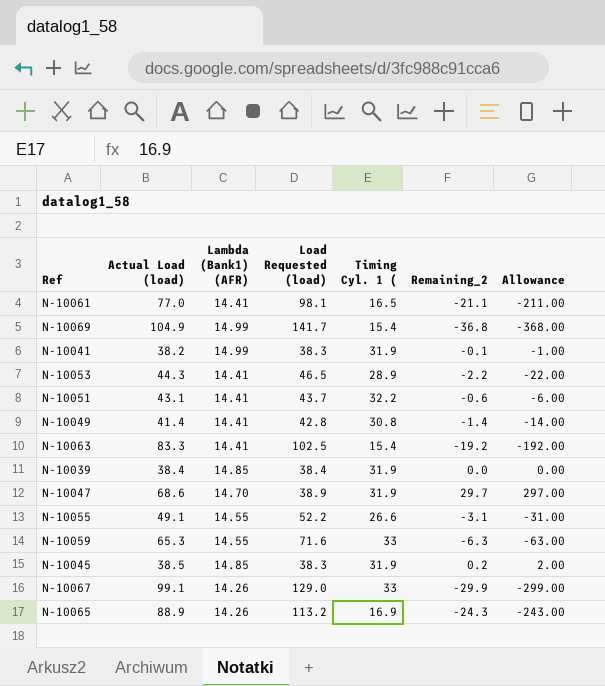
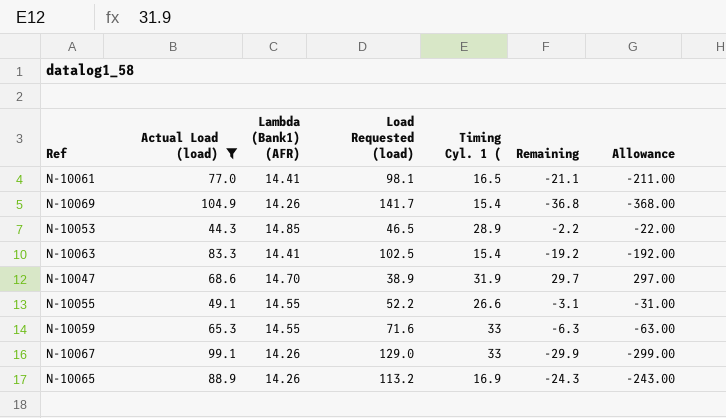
filter: none -> Actual Load (load) >= 44.3
column name: Remaining_2 -> Remaining
N-10069 | Lambda (Bank1) (AFR): 14.99 -> 14.26
N-10053 | Lambda (Bank1) (AFR): 14.41 -> 14.85

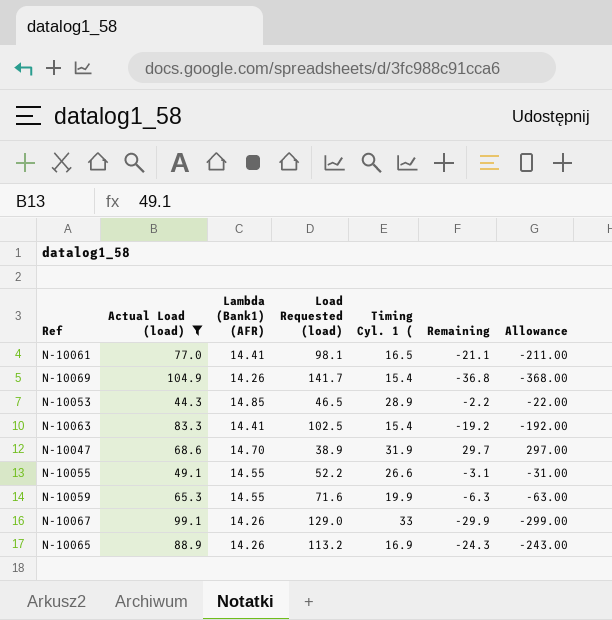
N-10059 | Timing Cyl. 1 (: 33 -> 19.9

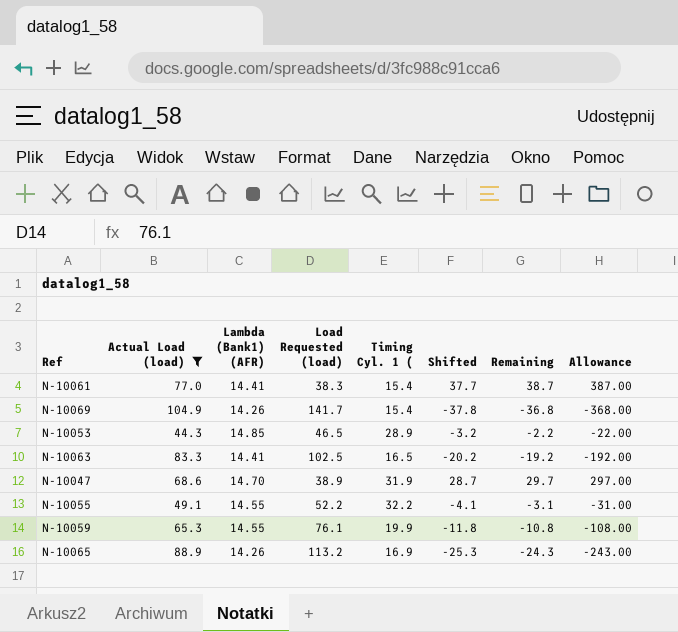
column Shifted | formula: none -> [Remaining] - 1
row N-10067: 99.1 | 14.26 | 129.0 | 33 | -29.9 | -299.00 -> none
N-10061 | Load Requested (load): 98.1 -> 38.3
N-10061 | Timing Cyl. 1 (: 16.5 -> 15.4
N-10061 | Remaining: -21.1 -> 38.7
N-10061 | Allowance: -211.00 -> 387.00
N-10063 | Timing Cyl. 1 (: 15.4 -> 16.5
N-10055 | Timing Cyl. 1 (: 26.6 -> 32.2
N-10059 | Load Requested (load): 71.6 -> 76.1
N-10059 | Remaining: -6.3 -> -10.8
N-10059 | Allowance: -63.00 -> -108.00

